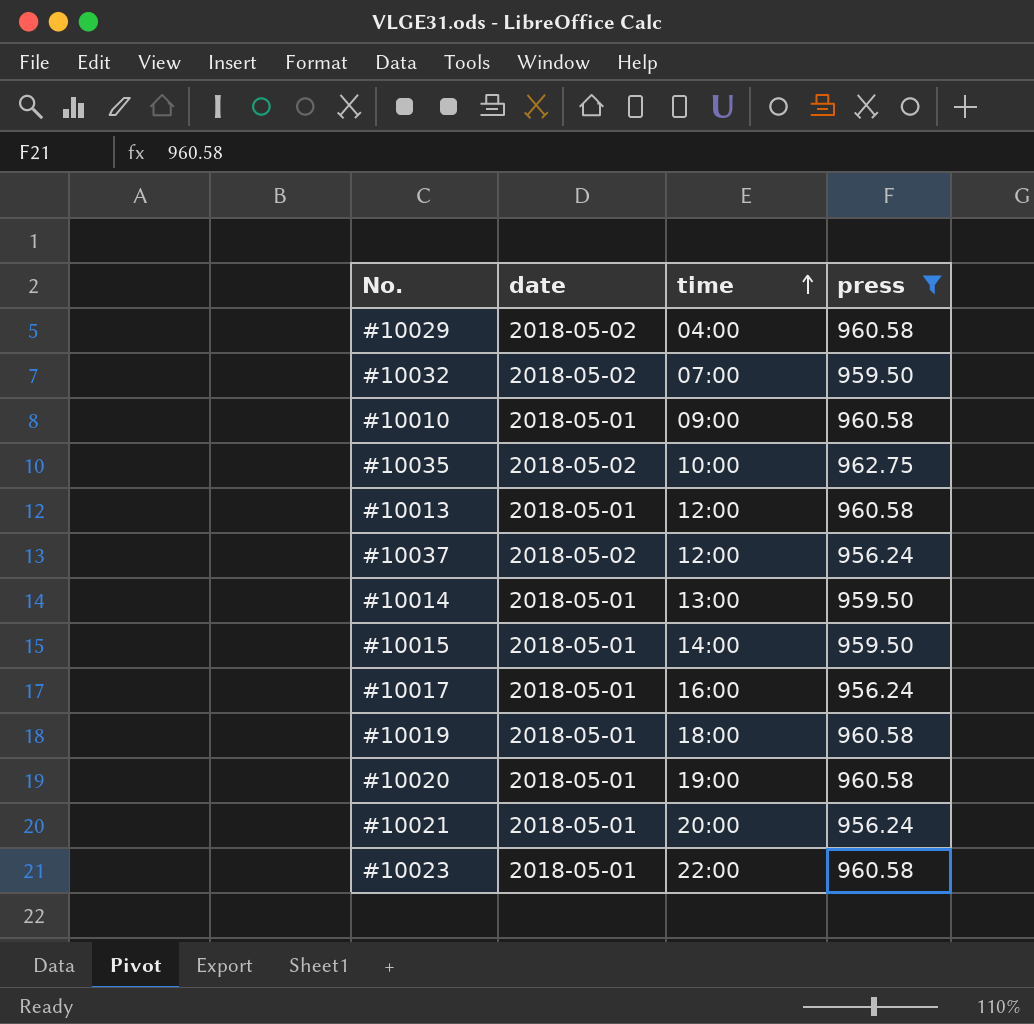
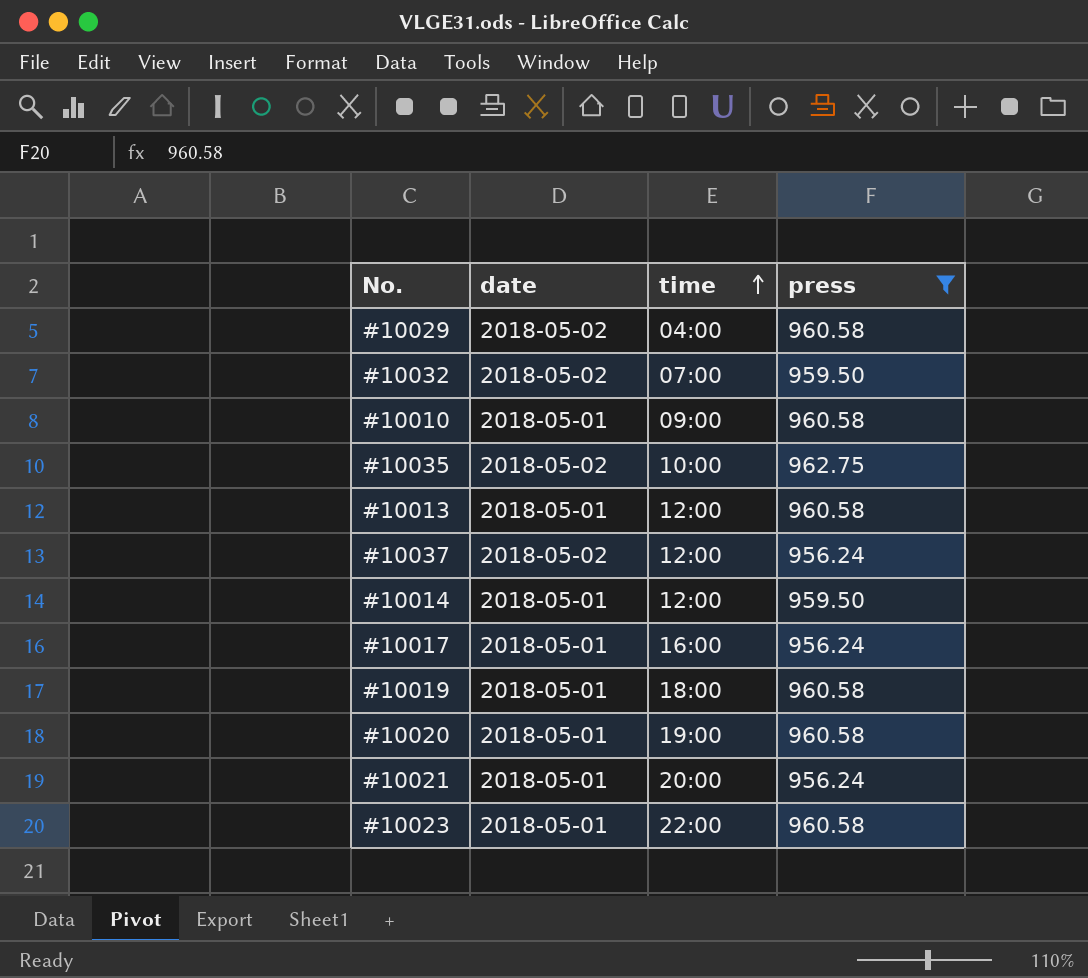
row #10015: 2018-05-01 | 14:00 | 959.50 -> none
#10014 | time: 13:00 -> 12:00

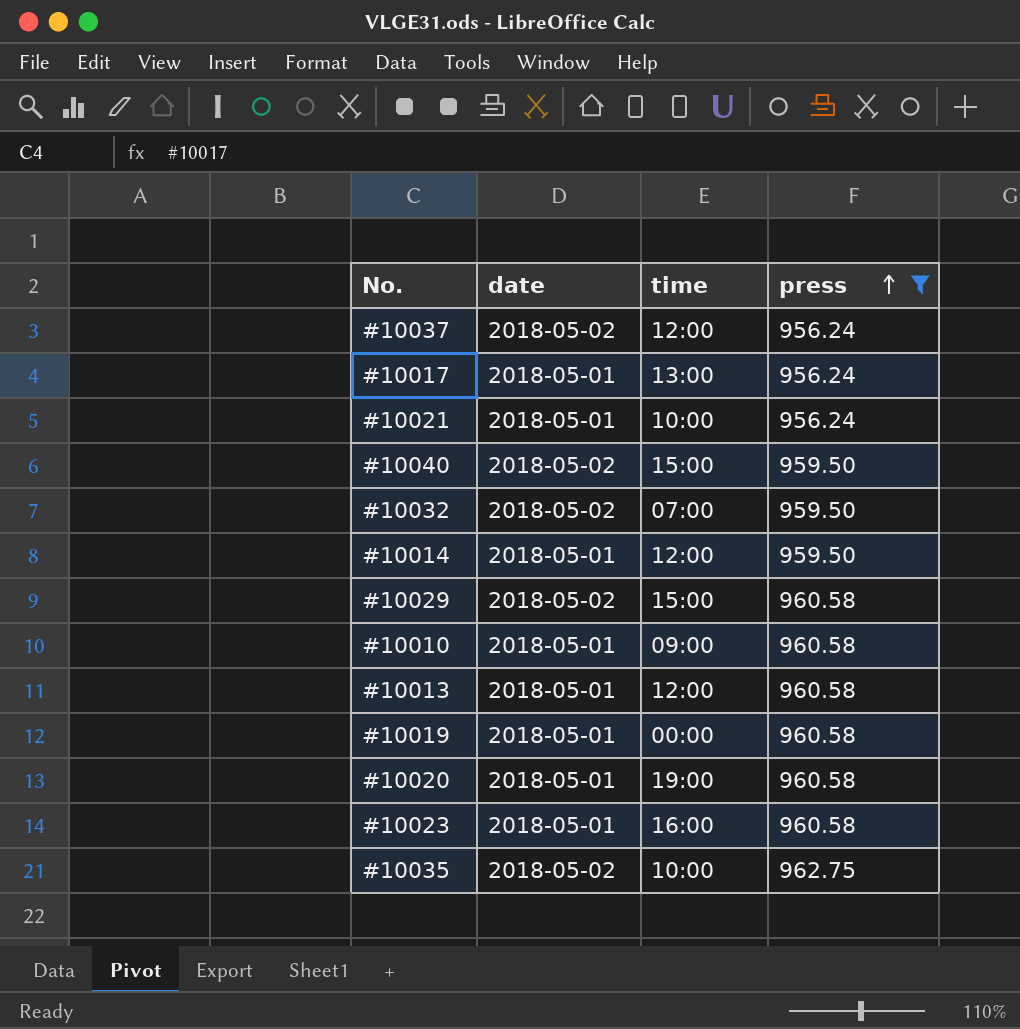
row order: time ascending -> press ascending
#10017 | time: 16:00 -> 13:00
#10021 | time: 20:00 -> 10:00
row #10040: none -> 2018-05-02 | 15:00 | 959.50
#10029 | time: 04:00 -> 15:00
#10019 | time: 18:00 -> 00:00
#10023 | time: 22:00 -> 16:00

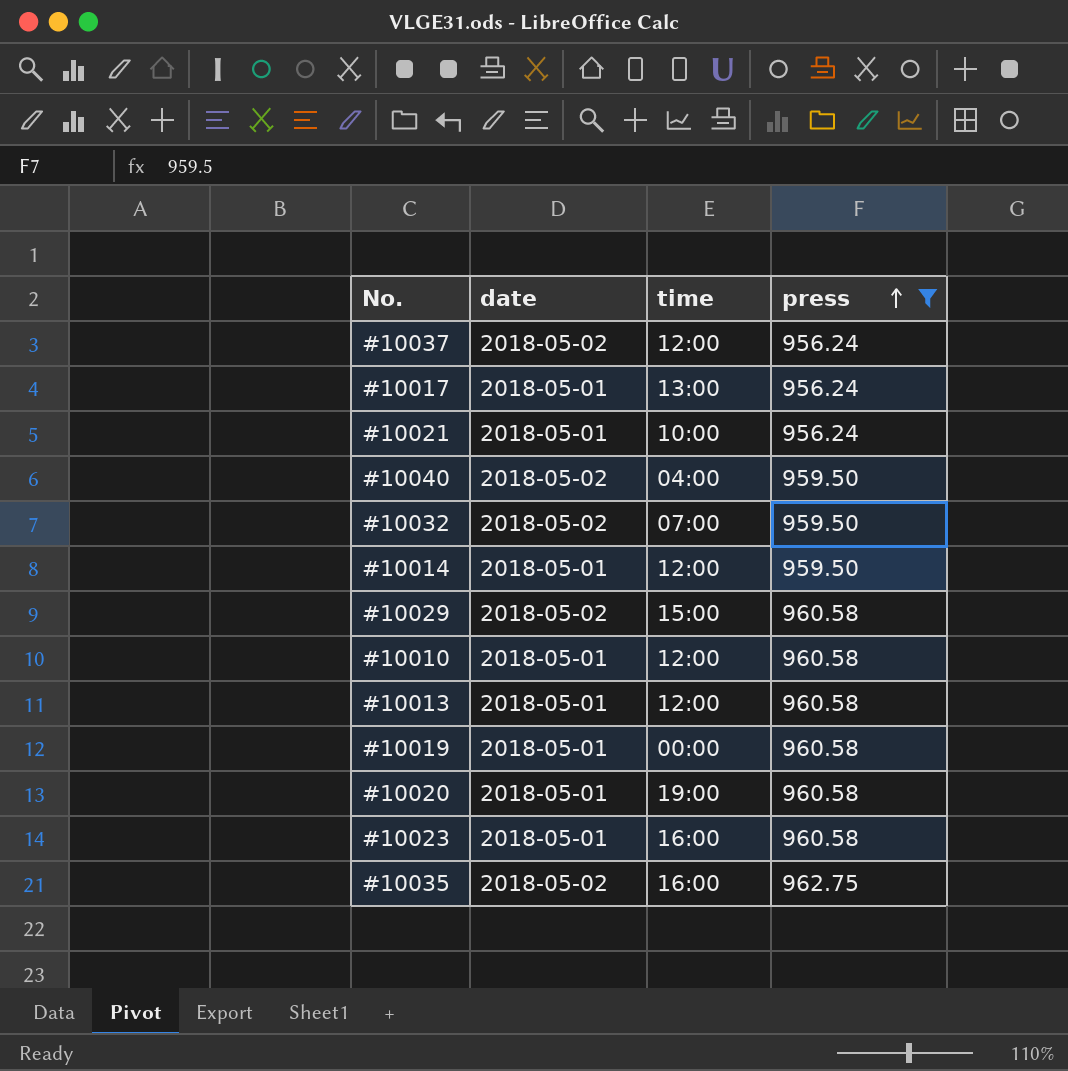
#10040 | time: 15:00 -> 04:00
#10010 | time: 09:00 -> 12:00
#10035 | time: 10:00 -> 16:00

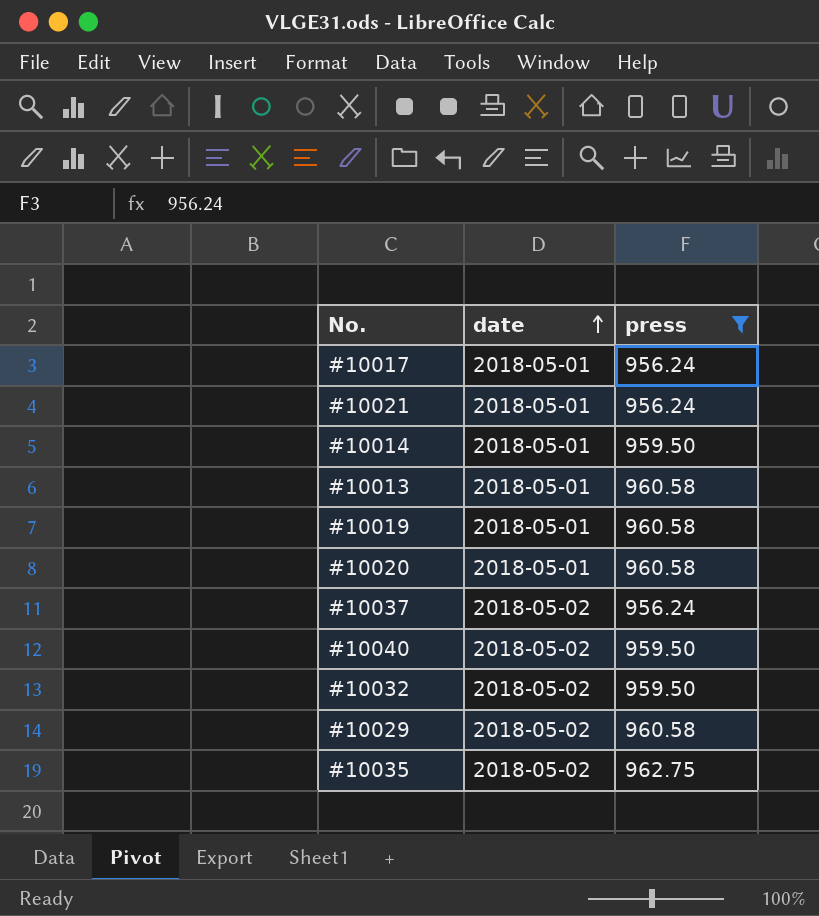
row order: press ascending -> date ascending
column time | position: 3 -> none
row #10010: 2018-05-01 | 12:00 | 960.58 -> none
row #10023: 2018-05-01 | 16:00 | 960.58 -> none

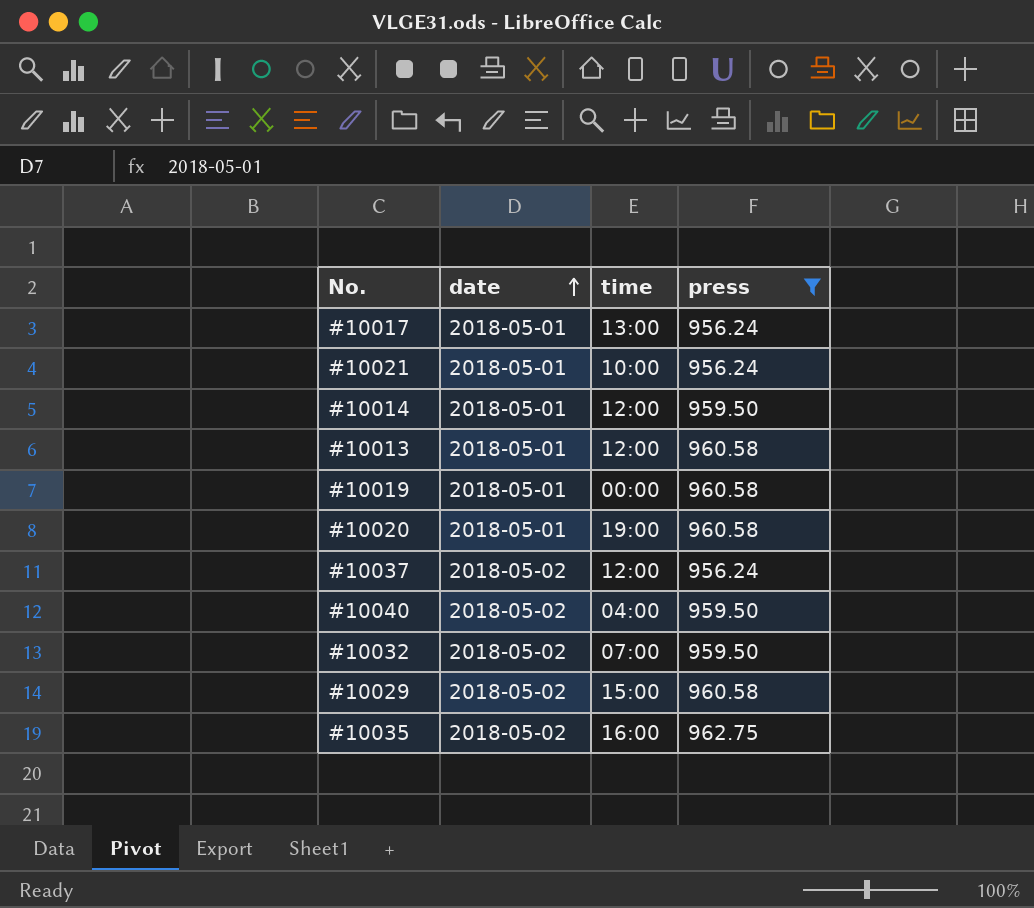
column time | position: none -> 3

